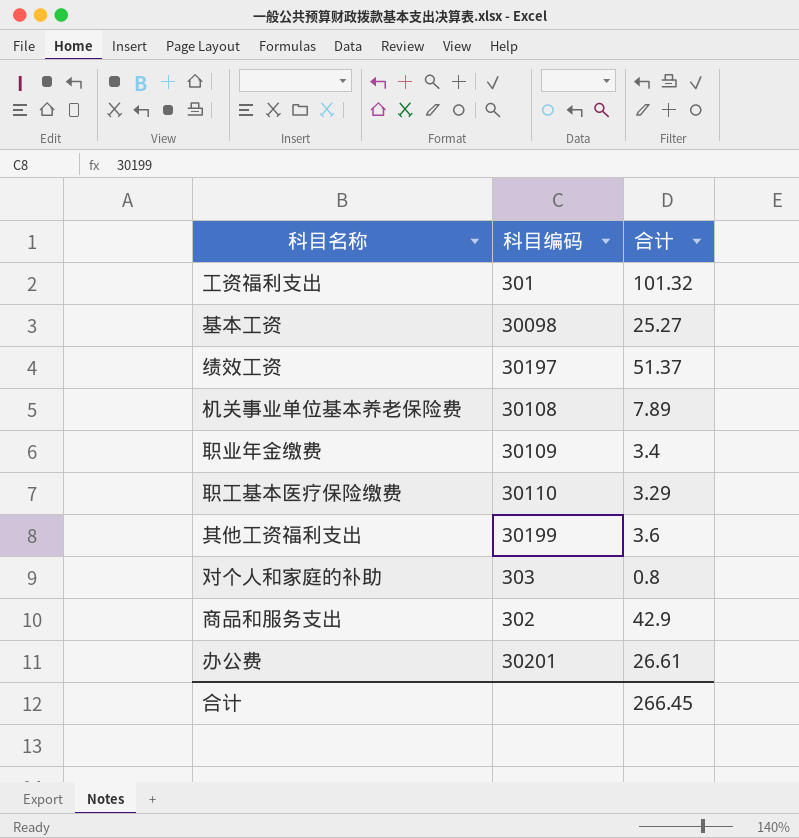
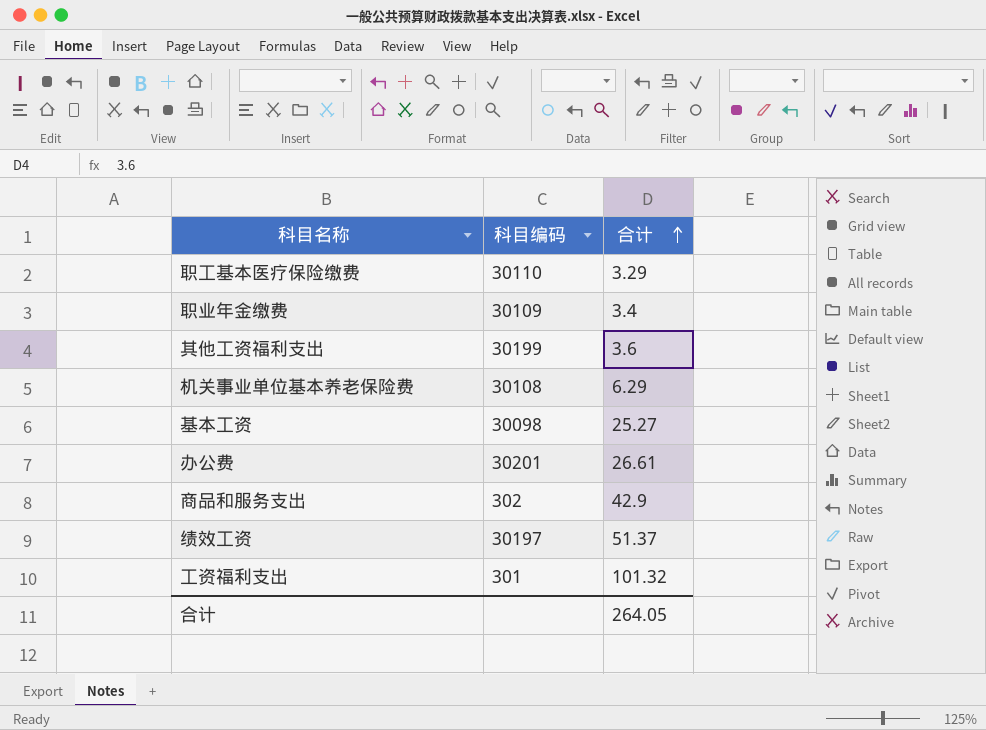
row order: none -> 合计 ascending
row 对个人和家庭的补助: 303 | 0.8 -> none
机关事业单位基本养老保险费 | 合计: 7.89 -> 6.29
合计 | 合计: 266.45 -> 264.05

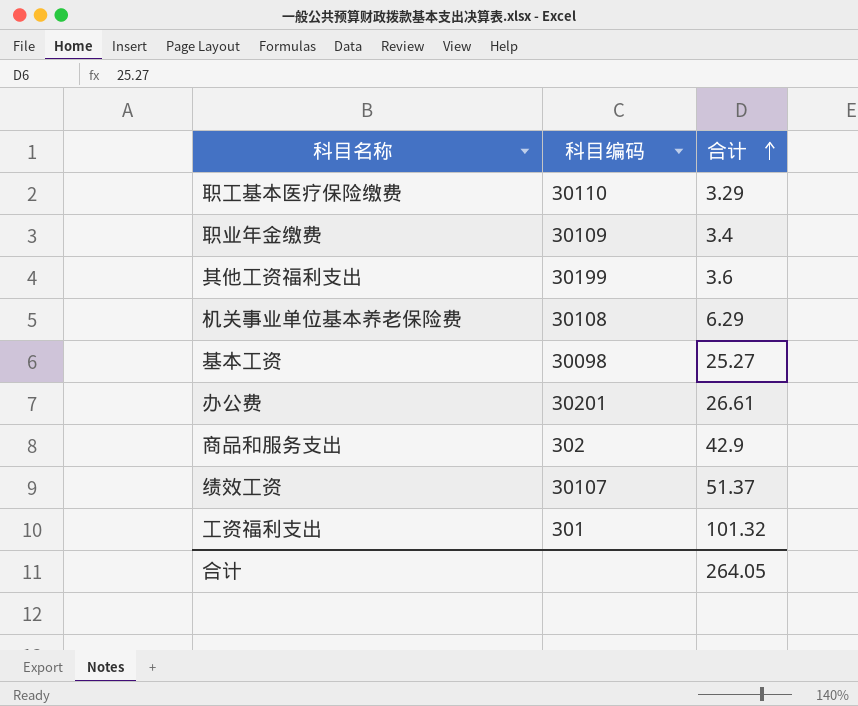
绩效工资 | 科目编码: 30197 -> 30107

